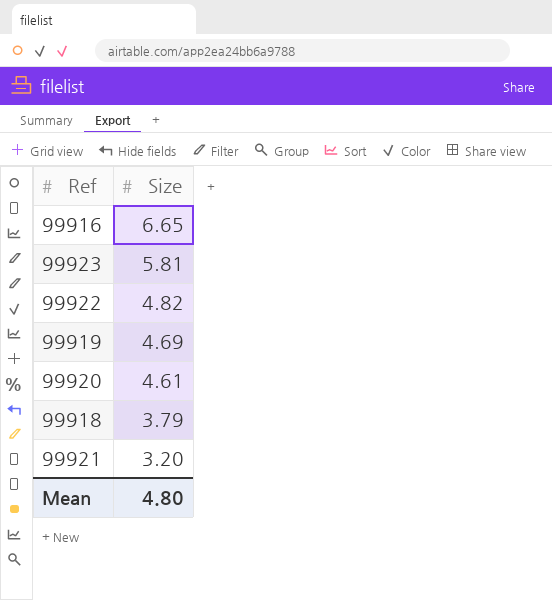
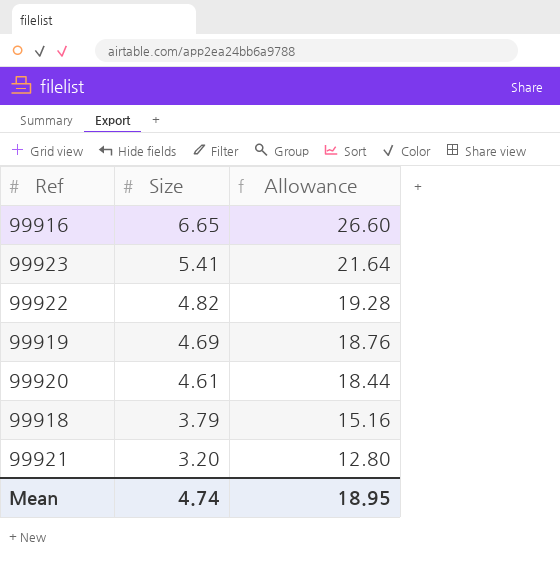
column Allowance | formula: none -> [Size] * 4
99923 | Size: 5.81 -> 5.41
Mean | Size: 4.80 -> 4.74

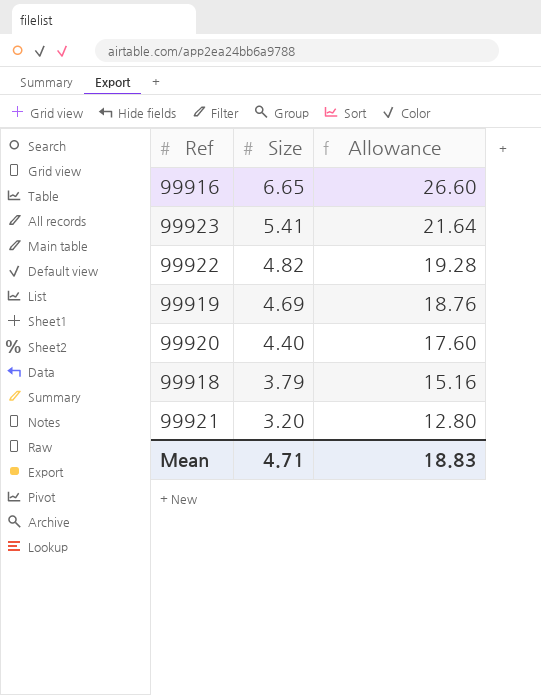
99920 | Size: 4.61 -> 4.40
99920 | Allowance: 18.44 -> 17.60
Mean | Size: 4.74 -> 4.71
Mean | Allowance: 18.95 -> 18.83

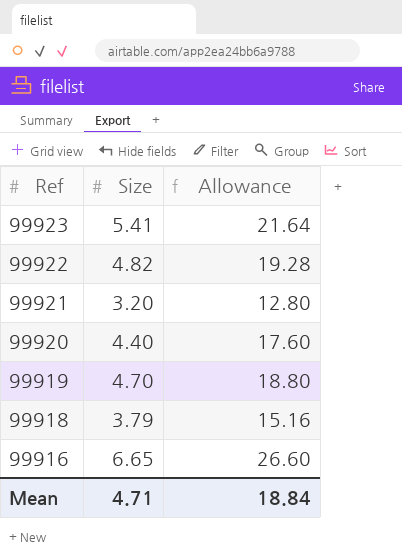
row order: Size descending -> Ref descending
99919 | Size: 4.69 -> 4.70
99919 | Allowance: 18.76 -> 18.80
Mean | Allowance: 18.83 -> 18.84

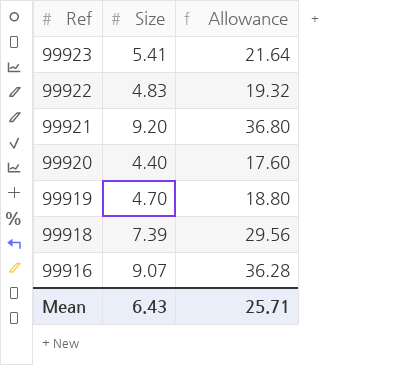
99922 | Size: 4.82 -> 4.83
99922 | Allowance: 19.28 -> 19.32
99921 | Size: 3.20 -> 9.20
99921 | Allowance: 12.80 -> 36.80
99918 | Size: 3.79 -> 7.39
99918 | Allowance: 15.16 -> 29.56
99916 | Size: 6.65 -> 9.07
99916 | Allowance: 26.60 -> 36.28
Mean | Size: 4.71 -> 6.43
Mean | Allowance: 18.84 -> 25.71

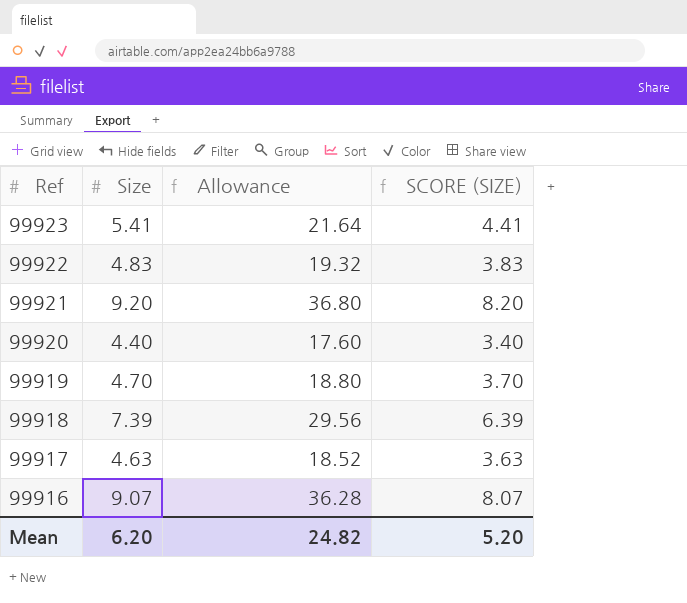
column SCORE (SIZE) | formula: none -> [Size] - 1
row 99917: none -> 4.63 | 18.52 | 3.63
Mean | Size: 6.43 -> 6.20
Mean | Allowance: 25.71 -> 24.82

